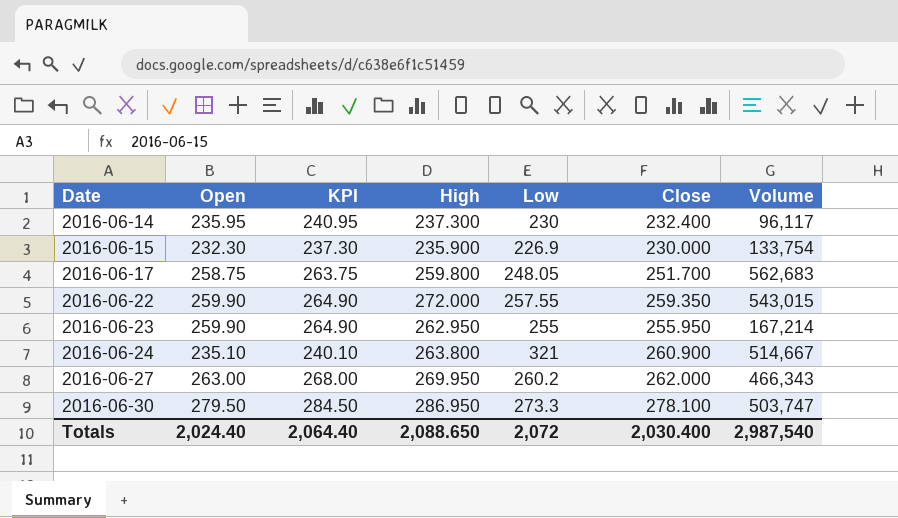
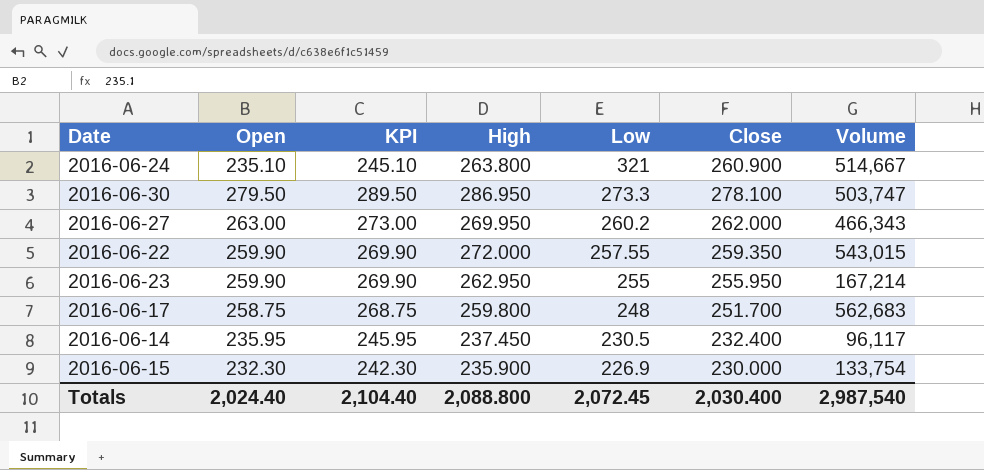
row order: Date ascending -> Low descending
column KPI | formula: [Open] + 5 -> [Open] + 10
2016-06-17 | Low: 248.05 -> 248
2016-06-14 | High: 237.300 -> 237.450
2016-06-14 | Low: 230 -> 230.5
Totals | KPI: 2,064.40 -> 2,104.40
Totals | High: 2,088.650 -> 2,088.800
Totals | Low: 2,072 -> 2,072.45

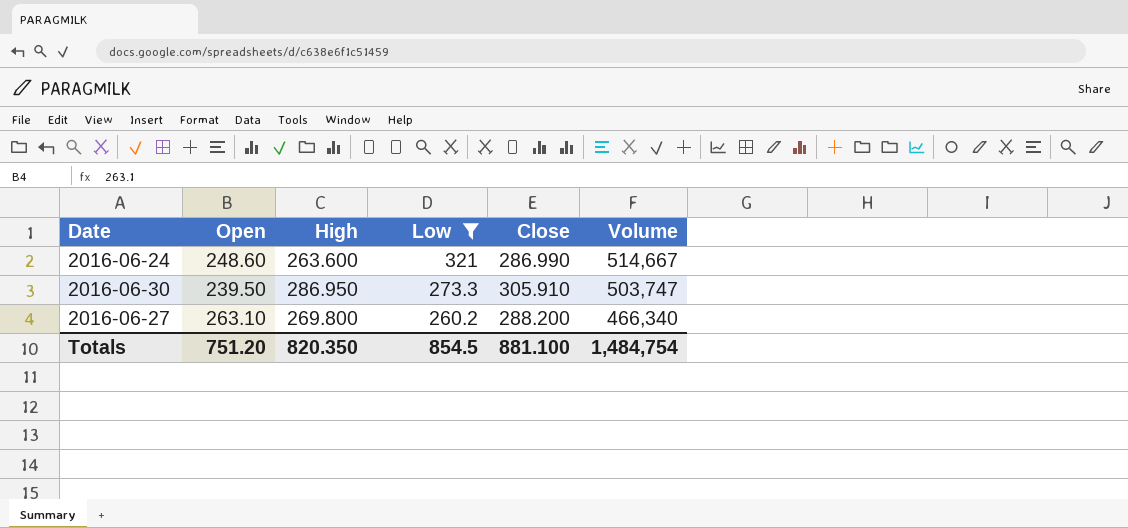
filter: none -> Low >= 260.2
column KPI | formula: [Open] + 10 -> none
2016-06-24 | Open: 235.10 -> 248.60
2016-06-24 | High: 263.800 -> 263.600
2016-06-24 | Close: 260.900 -> 286.990
2016-06-30 | Open: 279.50 -> 239.50
2016-06-30 | Close: 278.100 -> 305.910
2016-06-27 | Open: 263.00 -> 263.10
2016-06-27 | High: 269.950 -> 269.800
2016-06-27 | Close: 262.000 -> 288.200
2016-06-27 | Volume: 466,343 -> 466,340
Totals | Open: 2,024.40 -> 751.20
Totals | High: 2,088.800 -> 820.350
Totals | Low: 2,072.45 -> 854.5
Totals | Close: 2,030.400 -> 881.100
Totals | Volume: 2,987,540 -> 1,484,754

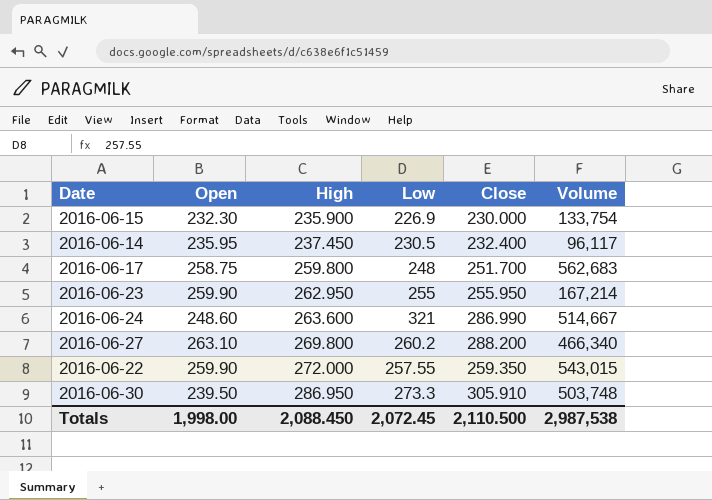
filter: Low >= 260.2 -> none
row order: Low descending -> High ascending
2016-06-30 | Volume: 503,747 -> 503,748
Totals | Open: 751.20 -> 1,998.00
Totals | High: 820.350 -> 2,088.450
Totals | Low: 854.5 -> 2,072.45
Totals | Close: 881.100 -> 2,110.500
Totals | Volume: 1,484,754 -> 2,987,538

